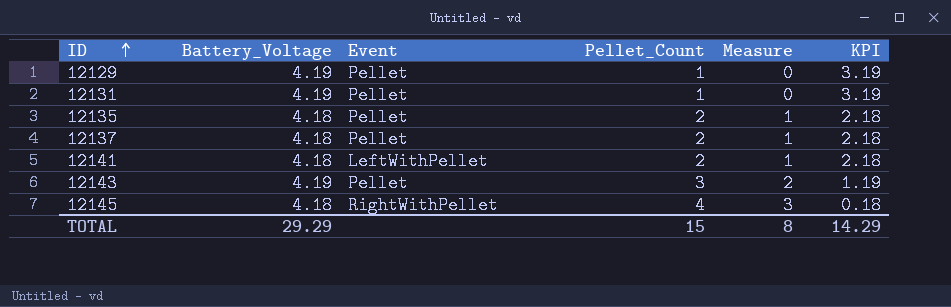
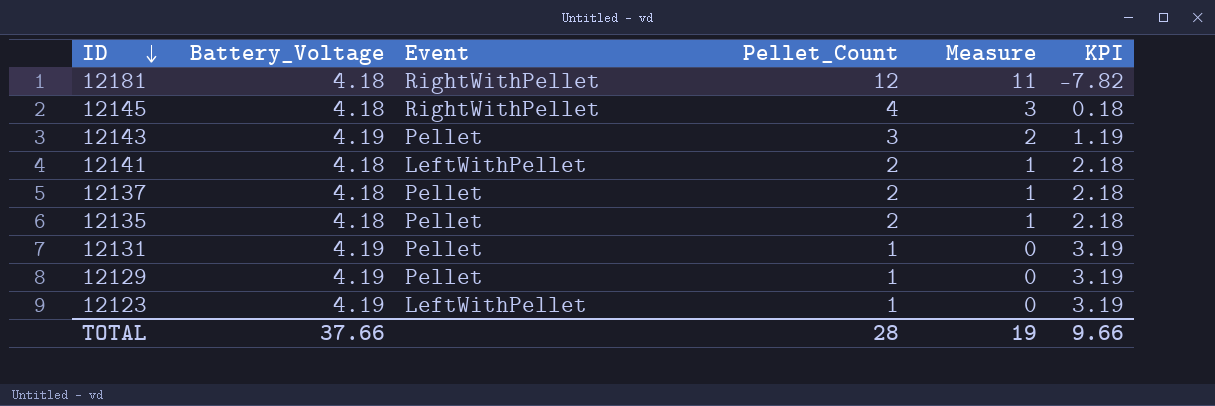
row order: ID ascending -> ID descending
row 12181: none -> 4.18 | RightWithPellet | 12 | 11 | -7.82
row 12123: none -> 4.19 | LeftWithPellet | 1 | 0 | 3.19
TOTAL | Battery_Voltage: 29.29 -> 37.66
TOTAL | Pellet_Count: 15 -> 28
TOTAL | Measure: 8 -> 19
TOTAL | KPI: 14.29 -> 9.66

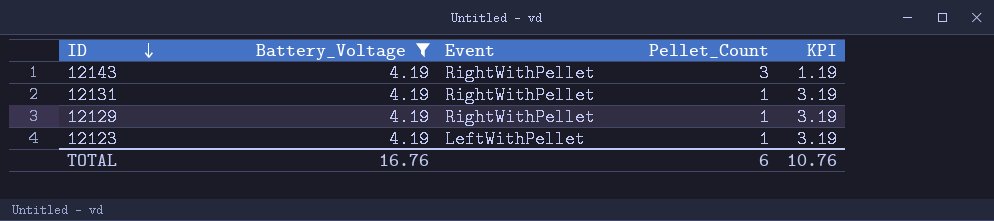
filter: none -> Battery_Voltage = 4.19
column Measure | formula: [Pellet_Count] - 1 -> none
12143 | Event: Pellet -> RightWithPellet
12131 | Event: Pellet -> RightWithPellet
12129 | Event: Pellet -> RightWithPellet
TOTAL | Battery_Voltage: 37.66 -> 16.76
TOTAL | Pellet_Count: 28 -> 6
TOTAL | KPI: 9.66 -> 10.76

